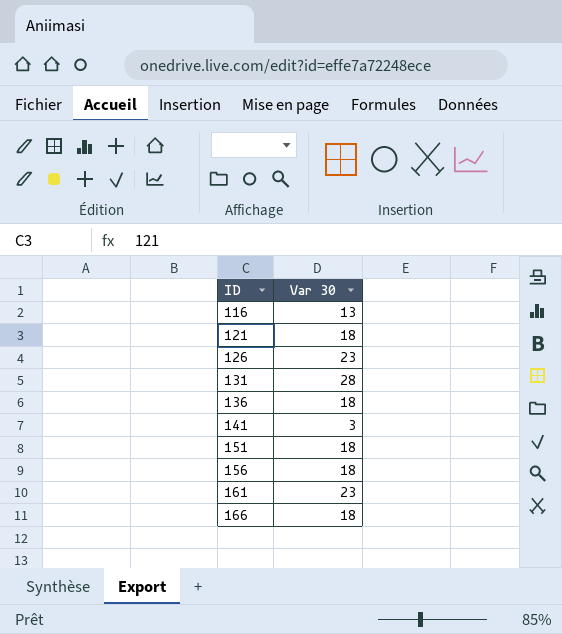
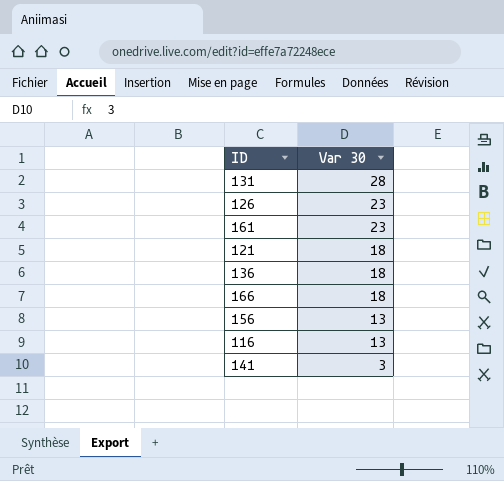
row order: ID ascending -> Var 30 descending
row 151: 18 -> none
156 | Var 30: 18 -> 13

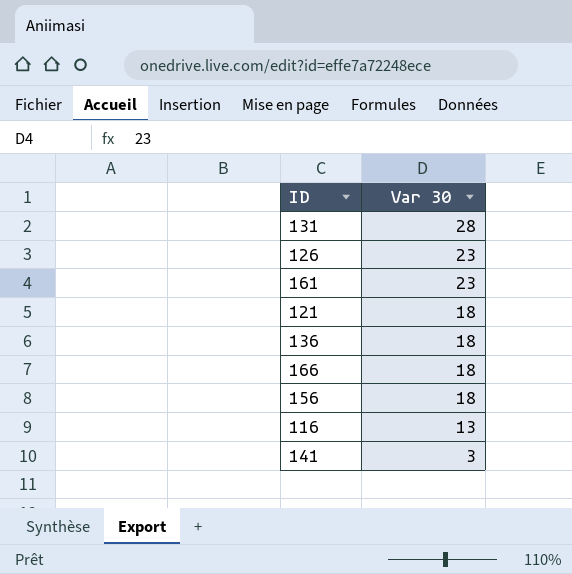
156 | Var 30: 13 -> 18

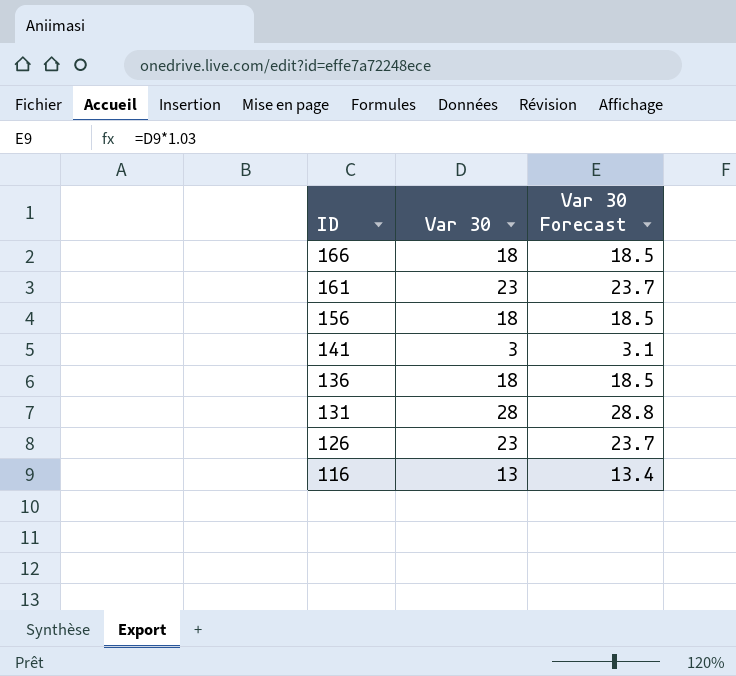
row order: Var 30 descending -> ID descending
column Var 30 Forecast | formula: none -> [Var 30] * 1.03
row 121: 18 -> none

